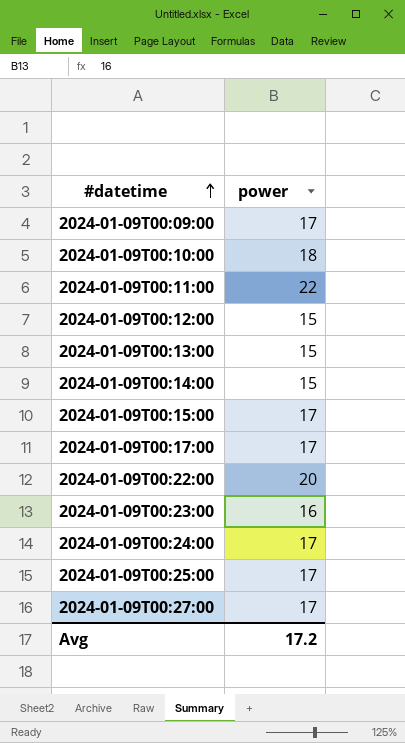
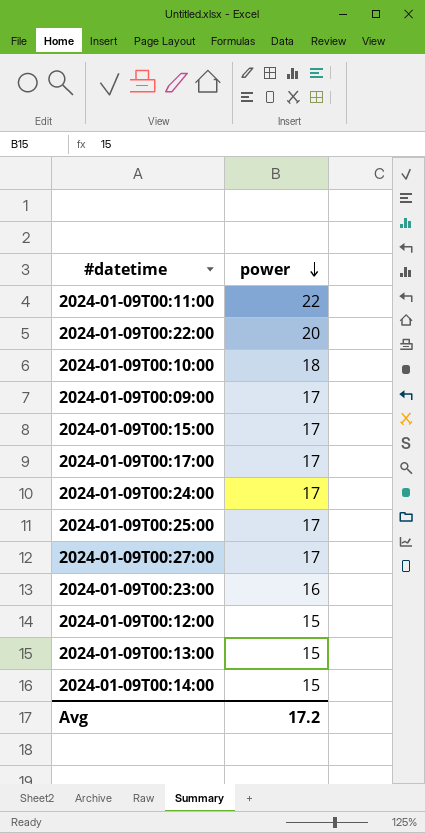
row order: #datetime ascending -> power descending

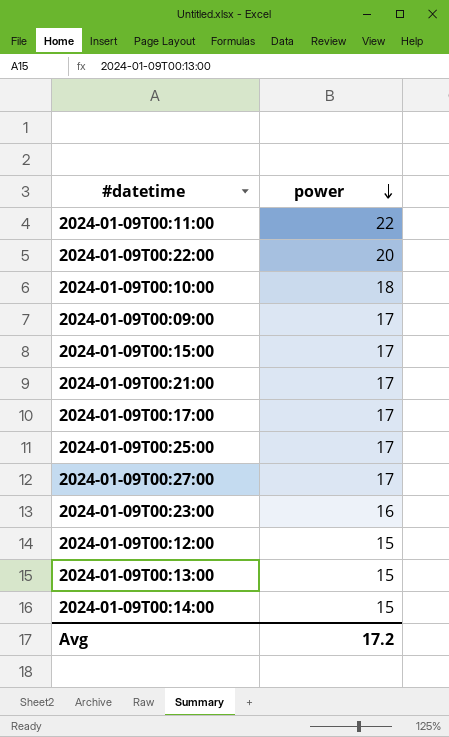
row 2024-01-09T00:24:00: 17 -> none
row 2024-01-09T00:21:00: none -> 17

